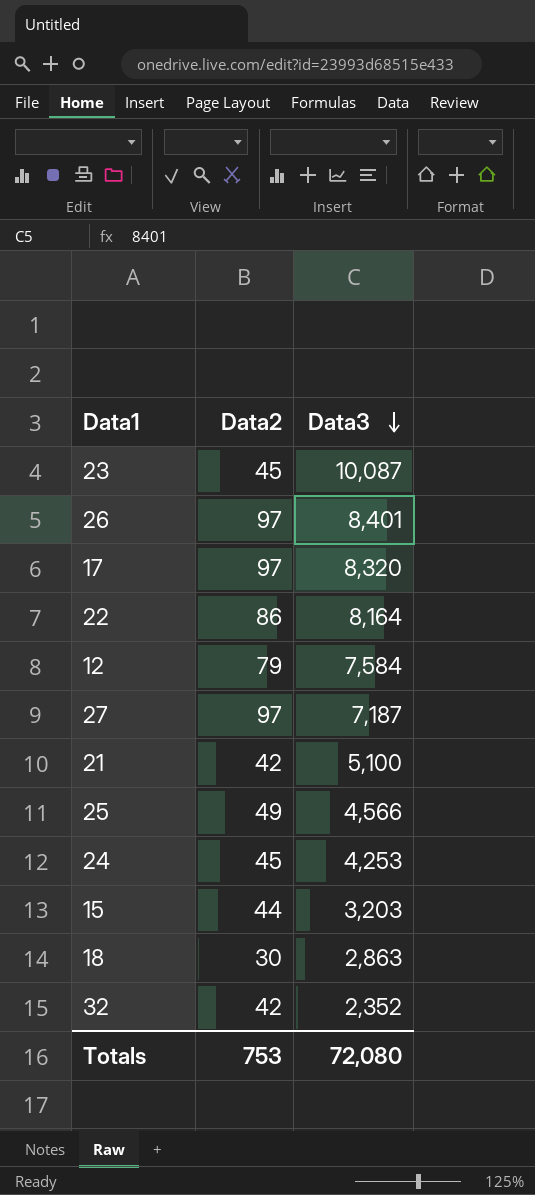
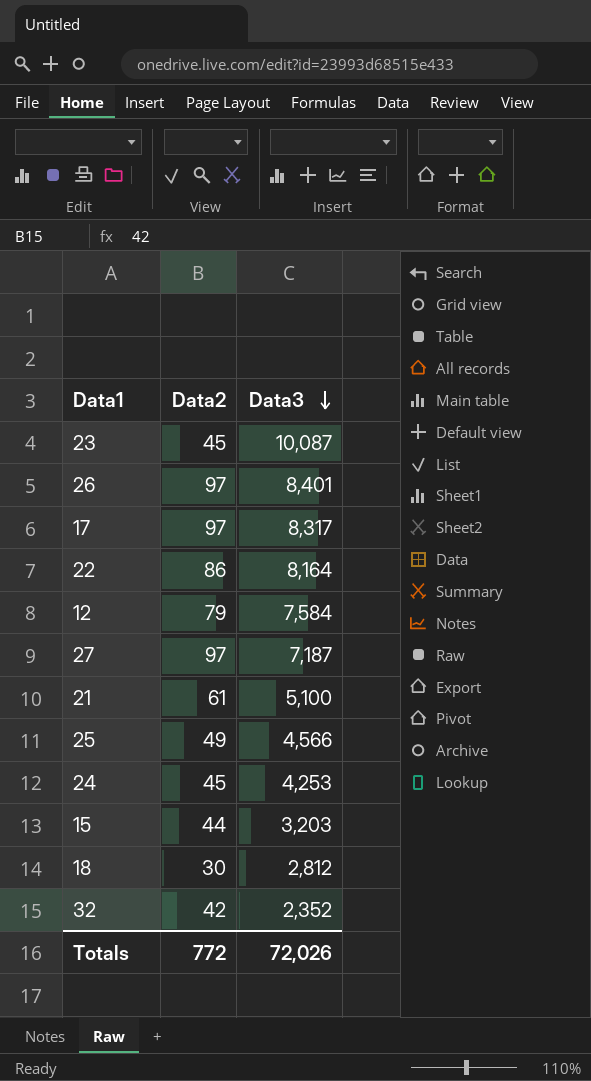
17 | Data3: 8,320 -> 8,317
21 | Data2: 42 -> 61
18 | Data3: 2,863 -> 2,812
Totals | Data2: 753 -> 772
Totals | Data3: 72,080 -> 72,026

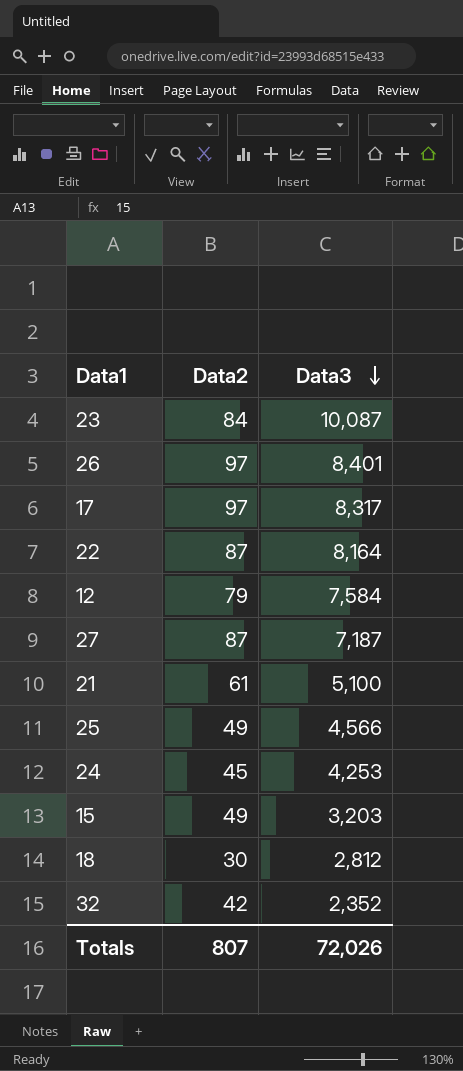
23 | Data2: 45 -> 84
22 | Data2: 86 -> 87
27 | Data2: 97 -> 87
15 | Data2: 44 -> 49
Totals | Data2: 772 -> 807

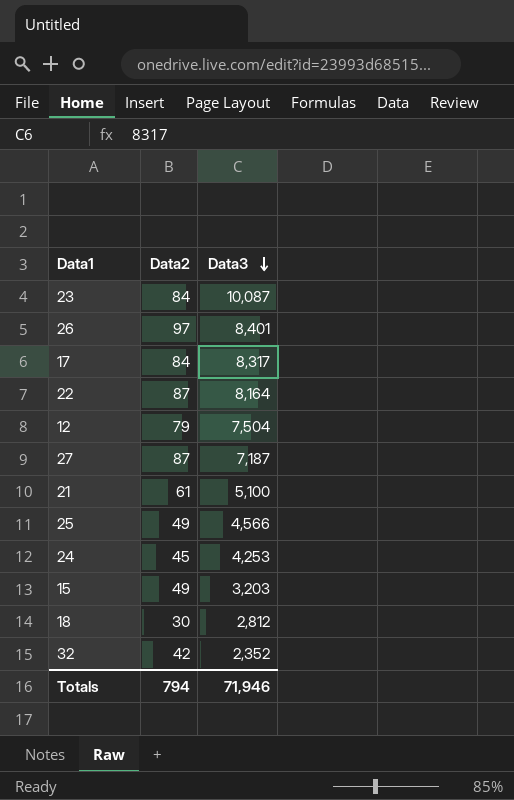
17 | Data2: 97 -> 84
12 | Data3: 7,584 -> 7,504
Totals | Data2: 807 -> 794
Totals | Data3: 72,026 -> 71,946

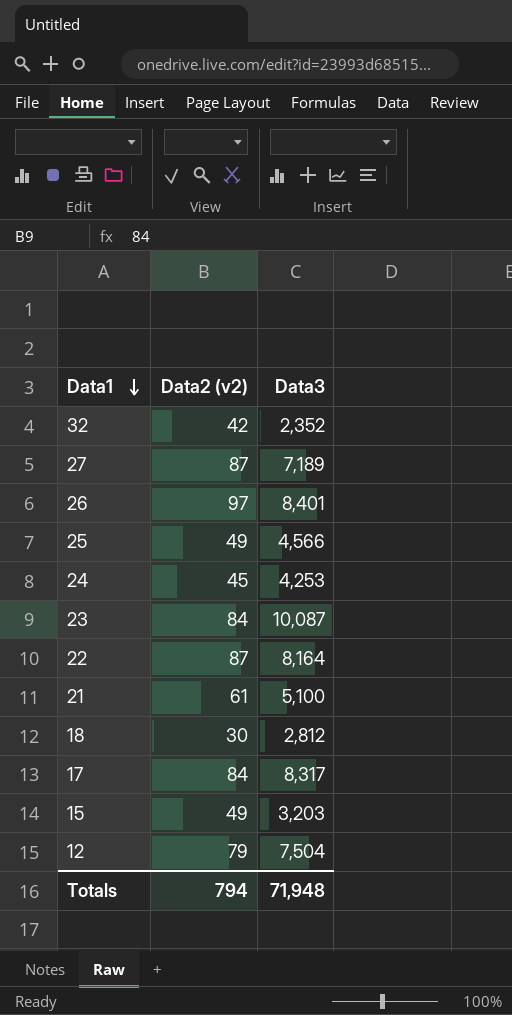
row order: Data3 descending -> Data1 descending
column name: Data2 -> Data2 (v2)
27 | Data3: 7,187 -> 7,189
Totals | Data3: 71,946 -> 71,948

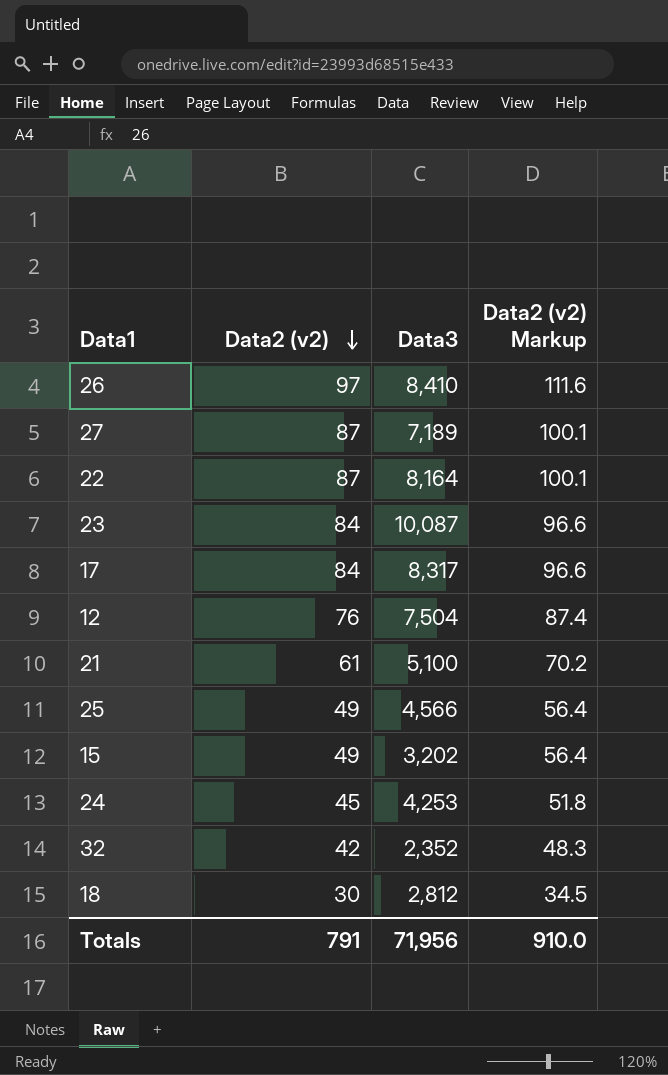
row order: Data1 descending -> Data2 (v2) descending
column Data2 (v2) Markup | formula: none -> [Data2 (v2)] * 1.15
26 | Data3: 8,401 -> 8,410
12 | Data2 (v2): 79 -> 76
15 | Data3: 3,203 -> 3,202
Totals | Data2 (v2): 794 -> 791
Totals | Data3: 71,948 -> 71,956

